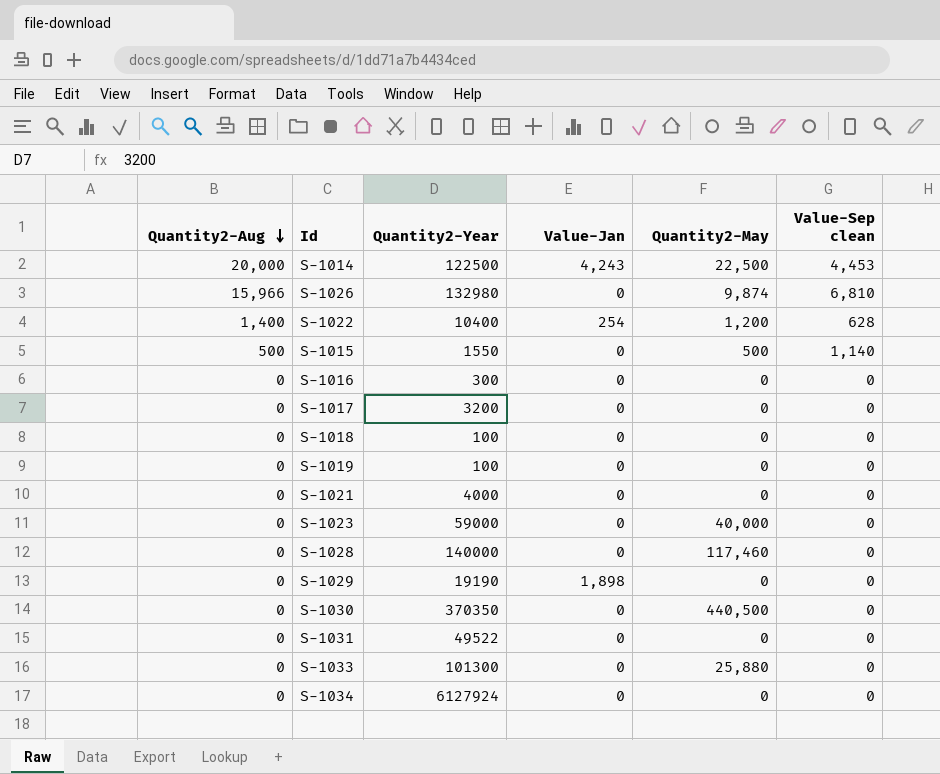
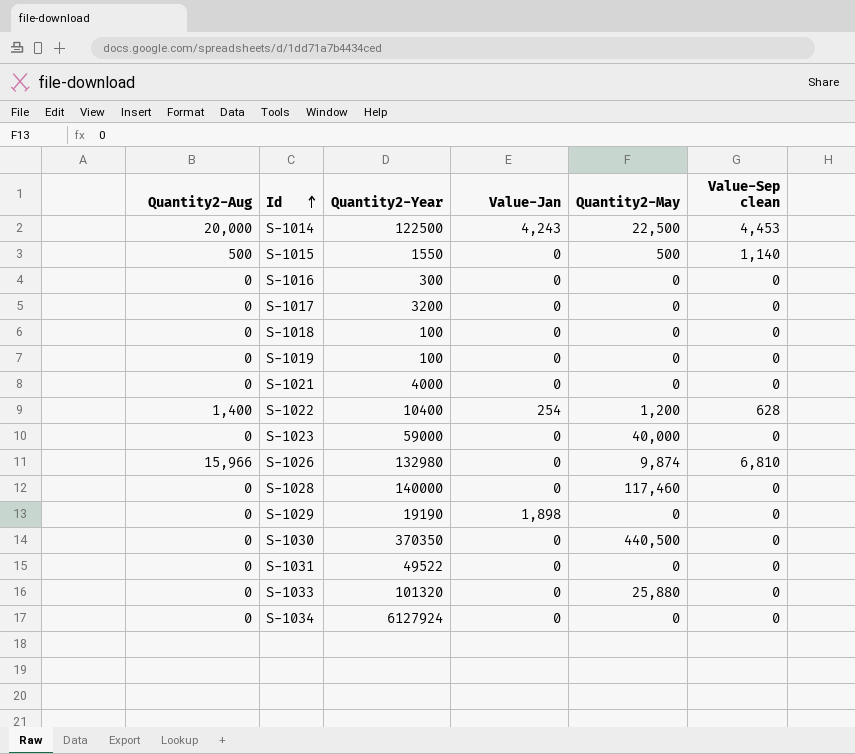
row order: Quantity2-Aug descending -> Id ascending
S-1033 | Quantity2-Year: 101300 -> 101320

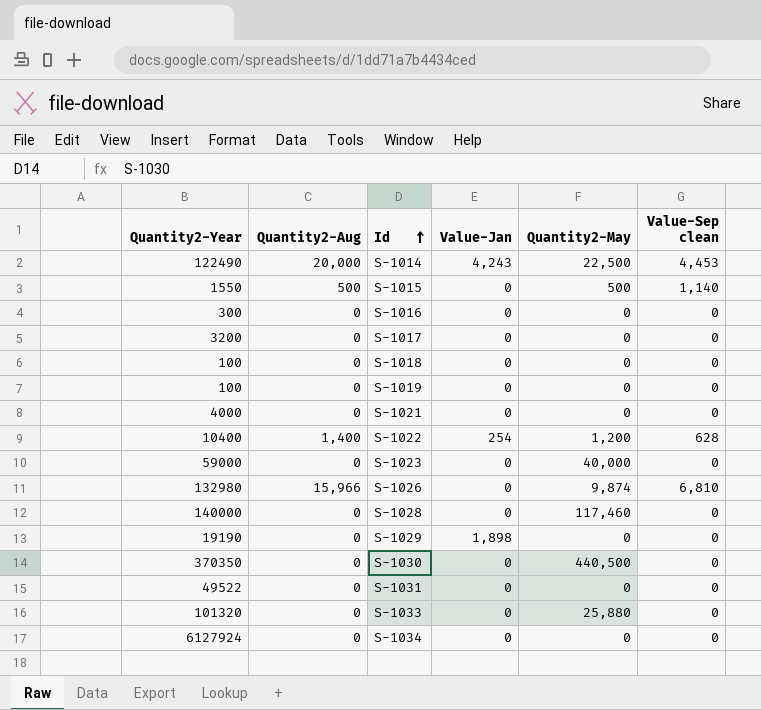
column Quantity2-Year | position: 3 -> 1
S-1014 | Quantity2-Year: 122500 -> 122490

